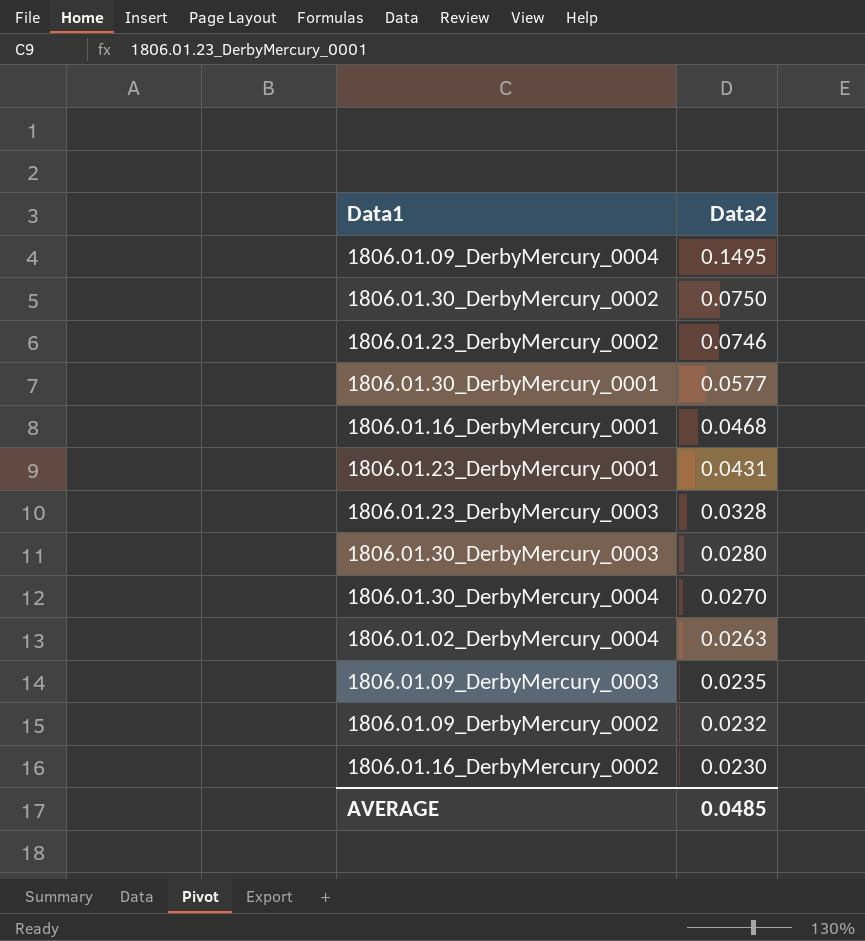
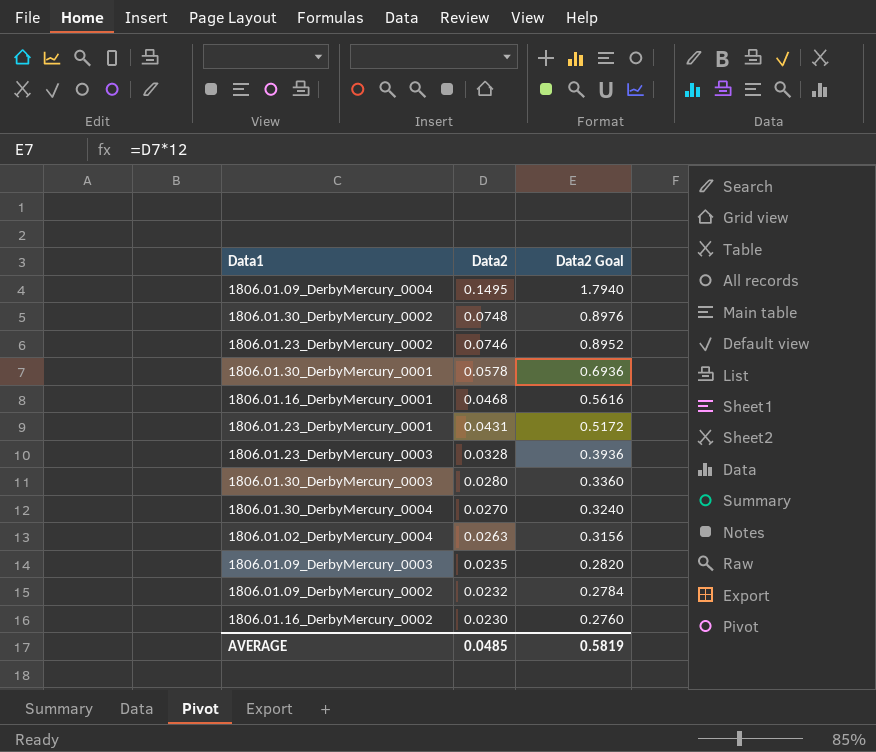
column Data2 Goal | formula: none -> [Data2] * 12
1806.01.30_DerbyMercury_0002 | Data2: 0.0750 -> 0.0748
1806.01.30_DerbyMercury_0001 | Data2: 0.0577 -> 0.0578

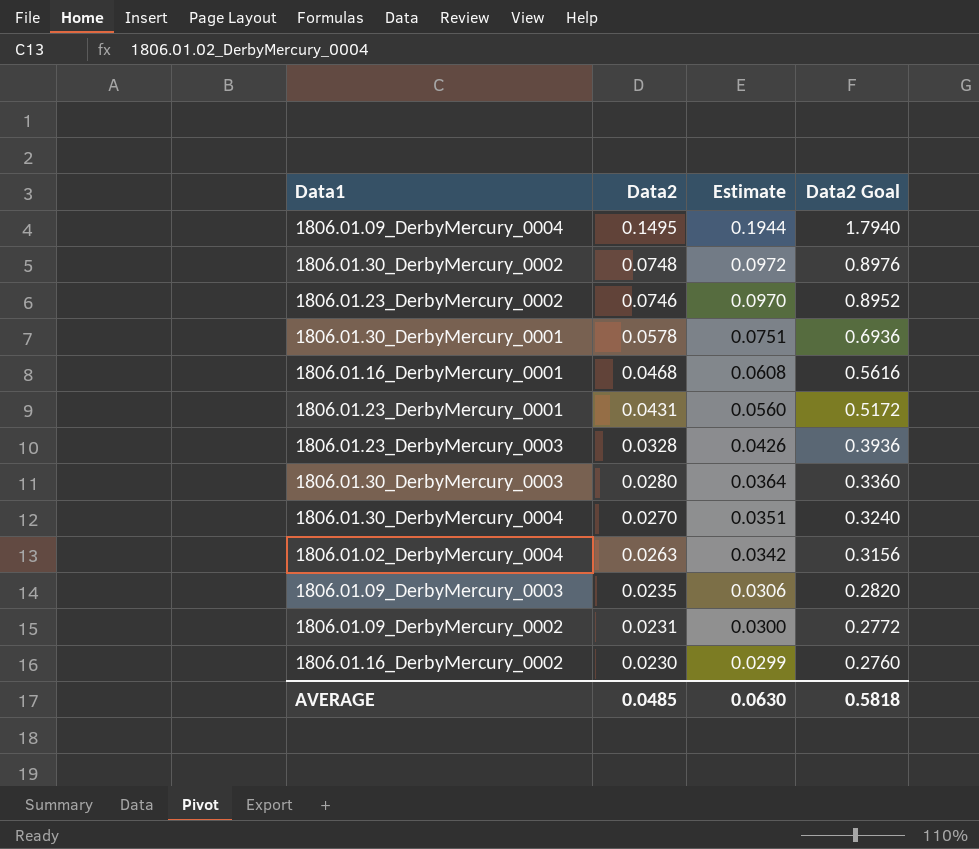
column Estimate | formula: none -> [Data2] * 1.3
1806.01.09_DerbyMercury_0002 | Data2: 0.0232 -> 0.0231
1806.01.09_DerbyMercury_0002 | Data2 Goal: 0.2784 -> 0.2772
AVERAGE | Data2 Goal: 0.5819 -> 0.5818

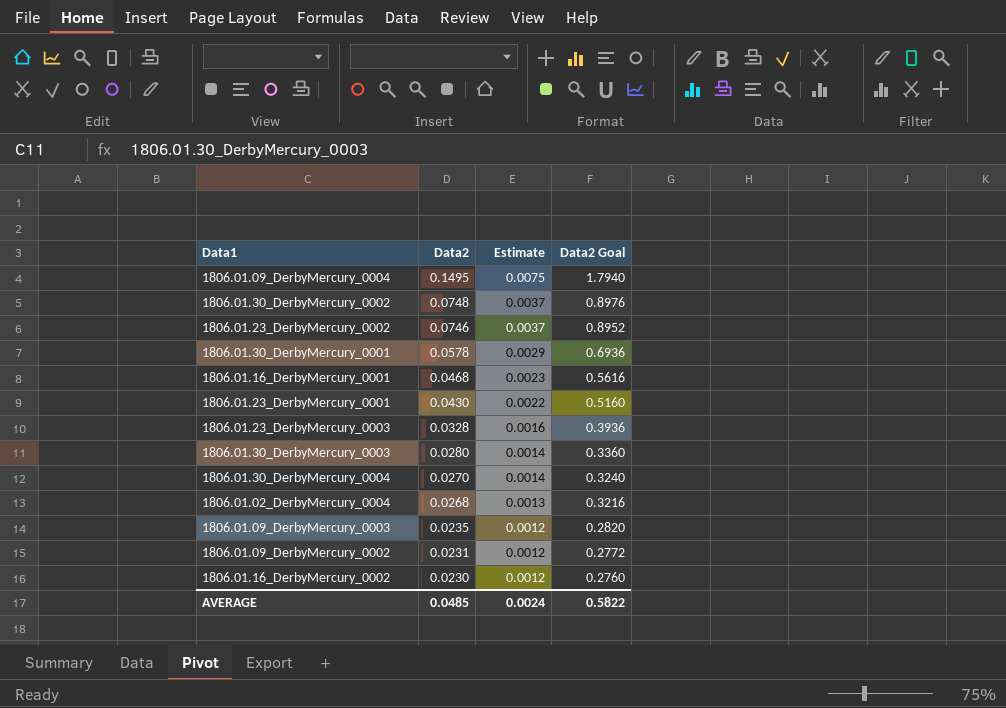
column Estimate | formula: [Data2] * 1.3 -> [Data2] * 0.05
1806.01.23_DerbyMercury_0001 | Data2: 0.0431 -> 0.0430
1806.01.23_DerbyMercury_0001 | Data2 Goal: 0.5172 -> 0.5160
1806.01.02_DerbyMercury_0004 | Data2: 0.0263 -> 0.0268
1806.01.02_DerbyMercury_0004 | Data2 Goal: 0.3156 -> 0.3216
AVERAGE | Estimate: 0.0630 -> 0.0024
AVERAGE | Data2 Goal: 0.5818 -> 0.5822

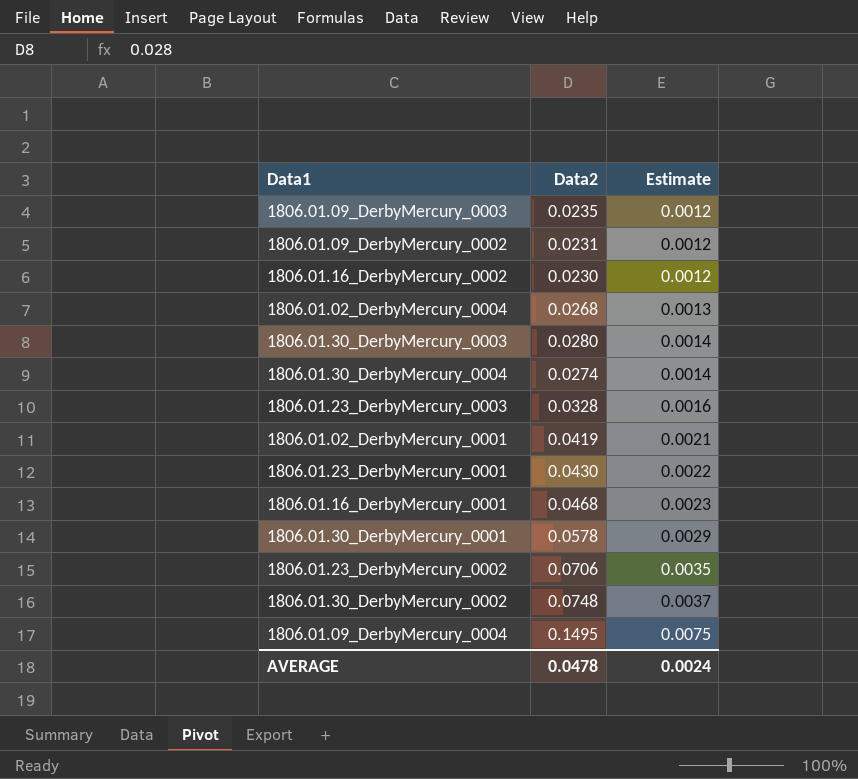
row order: Data2 descending -> Estimate ascending
column Data2 Goal | formula: [Data2] * 12 -> none
1806.01.30_DerbyMercury_0004 | Data2: 0.0270 -> 0.0274
row 1806.01.02_DerbyMercury_0001: none -> 0.0419 | 0.0021
1806.01.23_DerbyMercury_0002 | Data2: 0.0746 -> 0.0706
1806.01.23_DerbyMercury_0002 | Estimate: 0.0037 -> 0.0035
AVERAGE | Data2: 0.0485 -> 0.0478

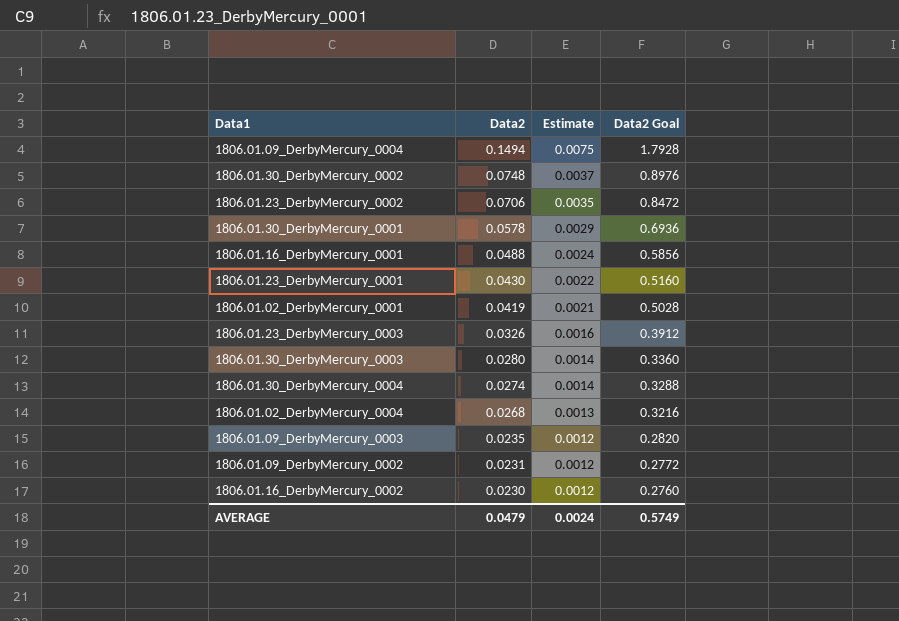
row order: Estimate ascending -> Data2 descending
column Data2 Goal | formula: none -> [Data2] * 12
1806.01.09_DerbyMercury_0004 | Data2: 0.1495 -> 0.1494
1806.01.16_DerbyMercury_0001 | Data2: 0.0468 -> 0.0488
1806.01.16_DerbyMercury_0001 | Estimate: 0.0023 -> 0.0024
1806.01.23_DerbyMercury_0003 | Data2: 0.0328 -> 0.0326
AVERAGE | Data2: 0.0478 -> 0.0479

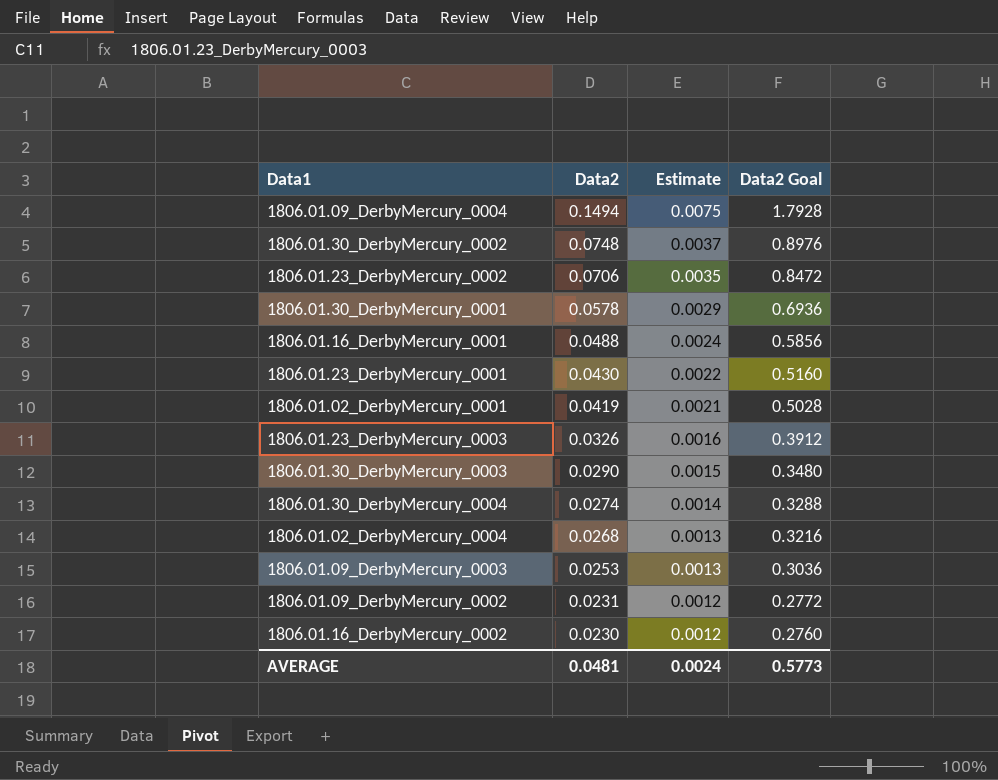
1806.01.30_DerbyMercury_0003 | Data2: 0.0280 -> 0.0290
1806.01.30_DerbyMercury_0003 | Estimate: 0.0014 -> 0.0015
1806.01.30_DerbyMercury_0003 | Data2 Goal: 0.3360 -> 0.3480
1806.01.09_DerbyMercury_0003 | Data2: 0.0235 -> 0.0253
1806.01.09_DerbyMercury_0003 | Estimate: 0.0012 -> 0.0013
1806.01.09_DerbyMercury_0003 | Data2 Goal: 0.2820 -> 0.3036
AVERAGE | Data2: 0.0479 -> 0.0481
AVERAGE | Data2 Goal: 0.5749 -> 0.5773

